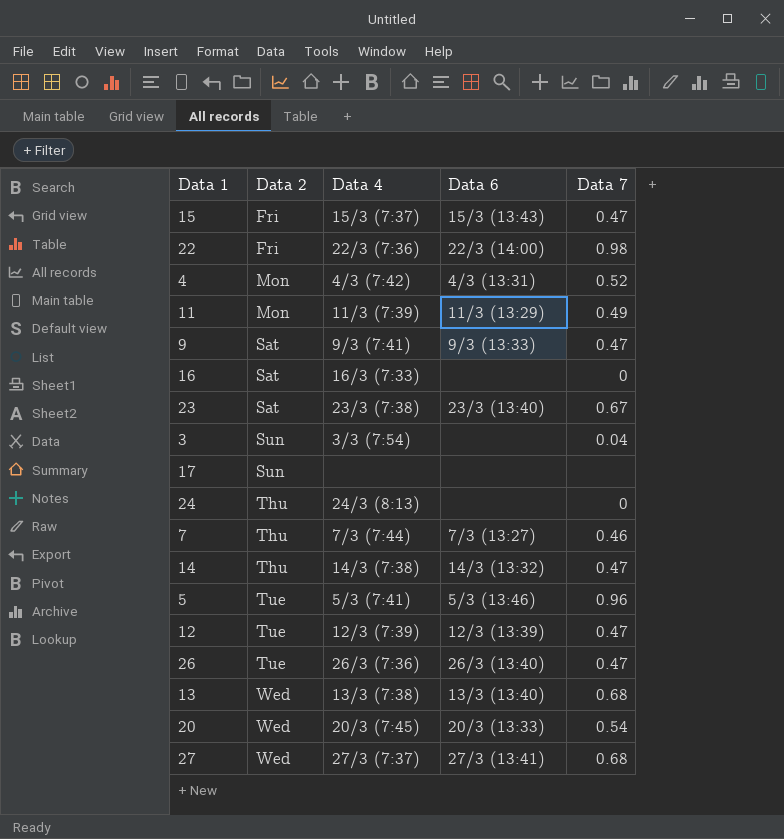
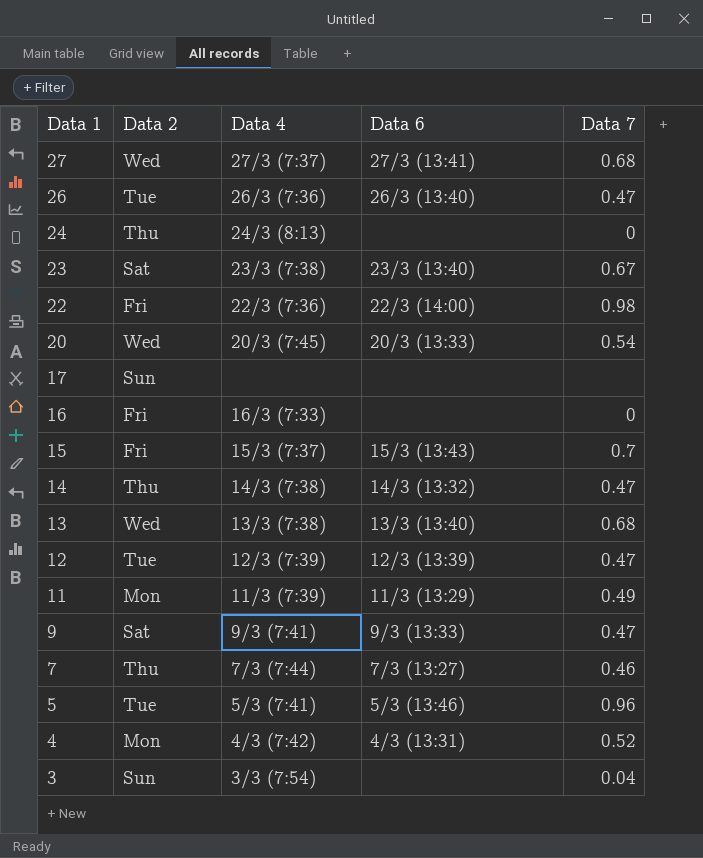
row order: Data 2 ascending -> Data 1 descending
16 | Data 2: Sat -> Fri
15 | Data 7: 0.47 -> 0.7

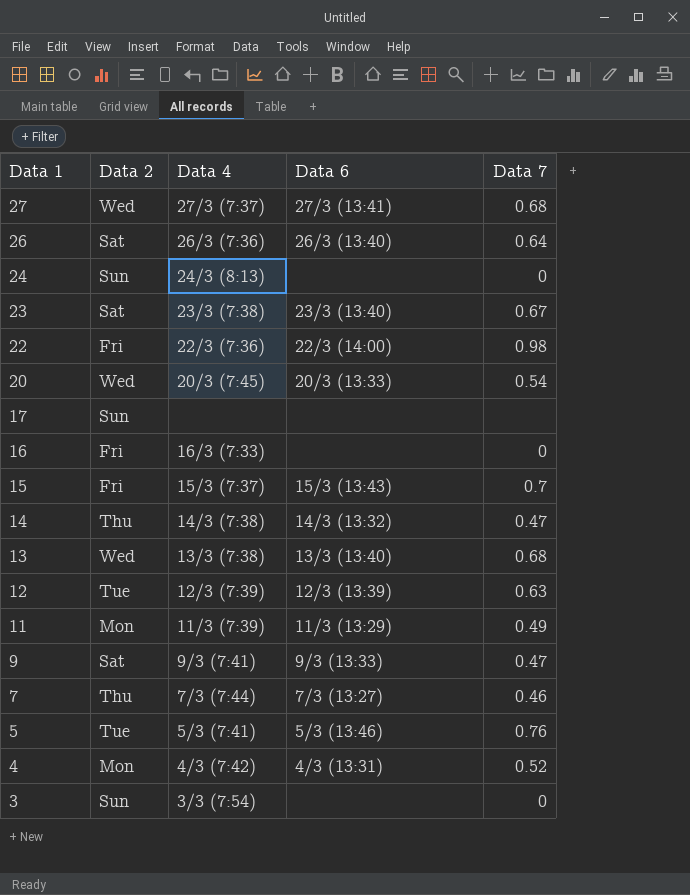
26 | Data 2: Tue -> Sat
26 | Data 7: 0.47 -> 0.64
24 | Data 2: Thu -> Sun
12 | Data 7: 0.47 -> 0.63
5 | Data 7: 0.96 -> 0.76
3 | Data 7: 0.04 -> 0

